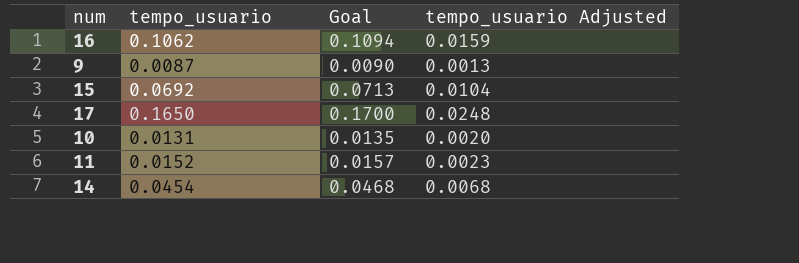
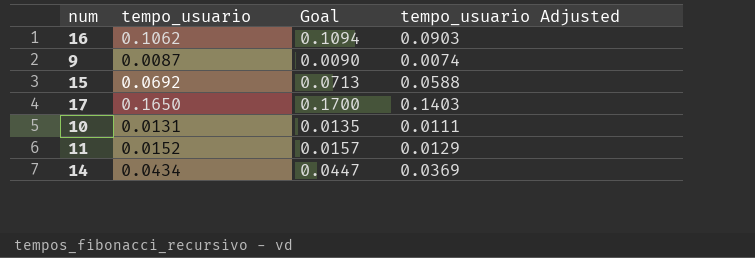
column tempo_usuario Adjusted | formula: [tempo_usuario] * 0.15 -> [tempo_usuario] * 0.85
14 | tempo_usuario: 0.0454 -> 0.0434
14 | Goal: 0.0468 -> 0.0447

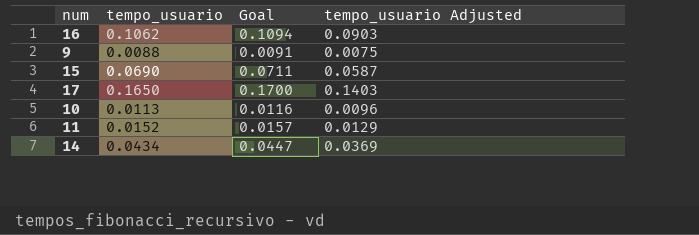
9 | tempo_usuario: 0.0087 -> 0.0088
9 | Goal: 0.0090 -> 0.0091
9 | tempo_usuario Adjusted: 0.0074 -> 0.0075
15 | tempo_usuario: 0.0692 -> 0.0690
15 | Goal: 0.0713 -> 0.0711
15 | tempo_usuario Adjusted: 0.0588 -> 0.0587
10 | tempo_usuario: 0.0131 -> 0.0113
10 | Goal: 0.0135 -> 0.0116
10 | tempo_usuario Adjusted: 0.0111 -> 0.0096

